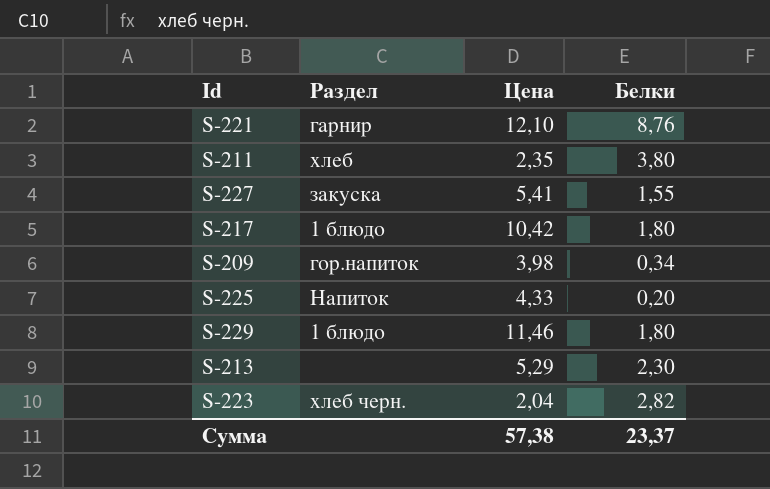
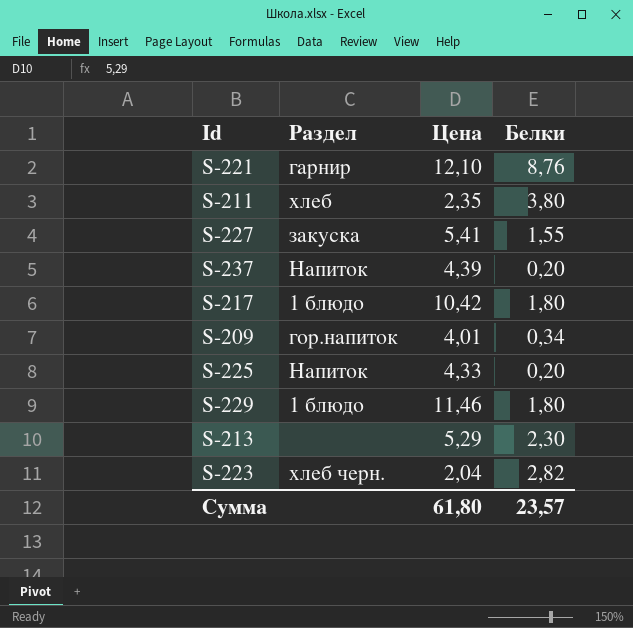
row S-237: none -> Напиток | 4,39 | 0,20
S-209 | Цена: 3,98 -> 4,01
Сумма | Цена: 57,38 -> 61,80
Сумма | Белки: 23,37 -> 23,57

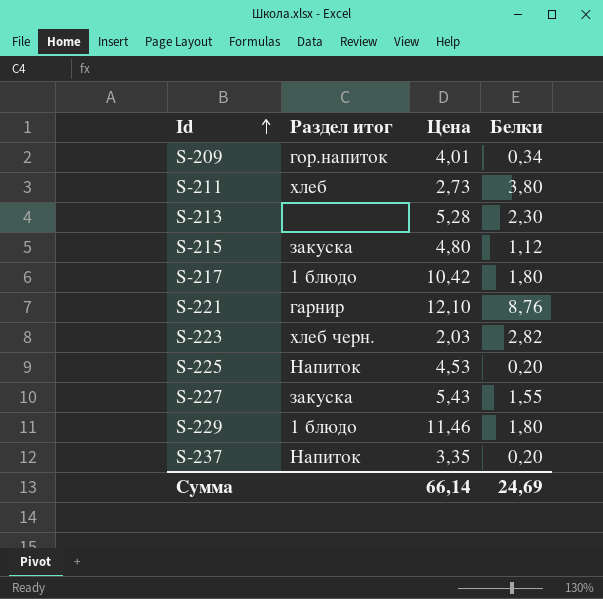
row order: none -> Id ascending
column name: Раздел -> Раздел итог
S-211 | Цена: 2,35 -> 2,73
S-213 | Цена: 5,29 -> 5,28
row S-215: none -> закуска | 4,80 | 1,12
S-223 | Цена: 2,04 -> 2,03
S-225 | Цена: 4,33 -> 4,53
S-227 | Цена: 5,41 -> 5,43
S-237 | Цена: 4,39 -> 3,35
Сумма | Цена: 61,80 -> 66,14
Сумма | Белки: 23,57 -> 24,69

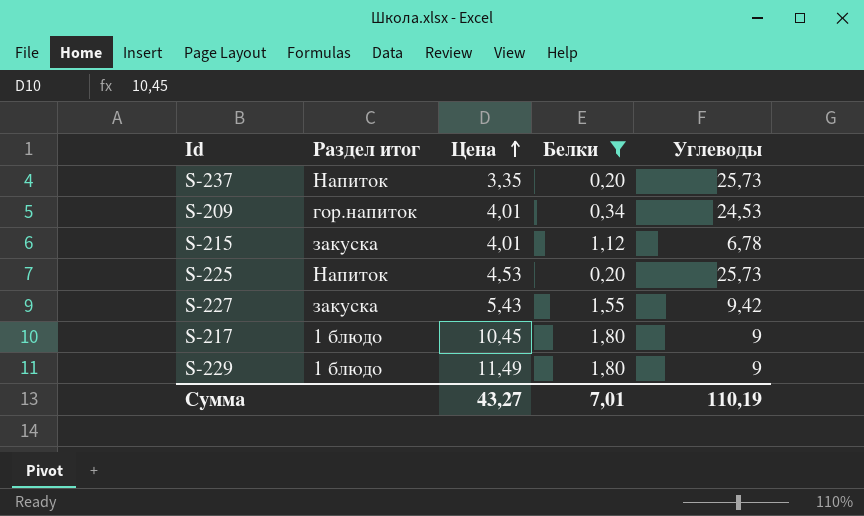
filter: none -> Белки <= 1,80
row order: Id ascending -> Цена ascending
column Углеводы | position: none -> 5
S-215 | Цена: 4,80 -> 4,01
S-217 | Цена: 10,42 -> 10,45
S-229 | Цена: 11,46 -> 11,49
Сумма | Цена: 66,14 -> 43,27
Сумма | Белки: 24,69 -> 7,01

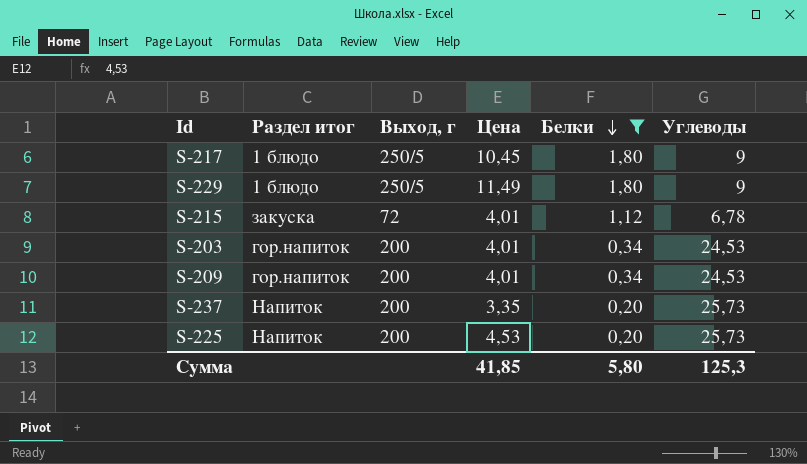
row order: Цена ascending -> Белки descending
column Выход, г | position: none -> 3
row S-227: закуска | 5,43 | 1,55 | 9,42 -> none
row S-203: none -> гор.напиток | 200 | 4,01 | 0,34 | 24,53
Сумма | Цена: 43,27 -> 41,85
Сумма | Белки: 7,01 -> 5,80
Сумма | Углеводы: 110,19 -> 125,3

